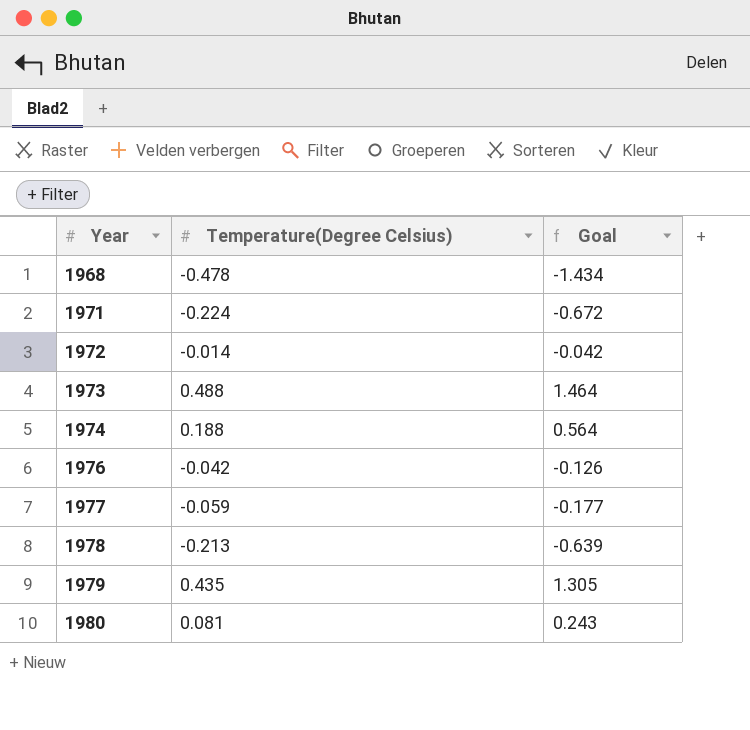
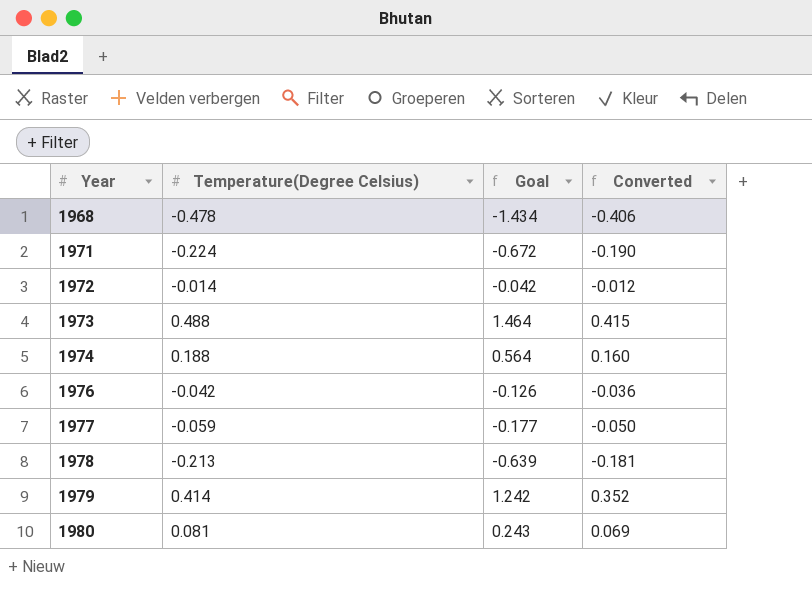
column Converted | formula: none -> [Temperature(Degree Celsius)] * 0.85
1979 | Temperature(Degree Celsius): 0.435 -> 0.414
1979 | Goal: 1.305 -> 1.242

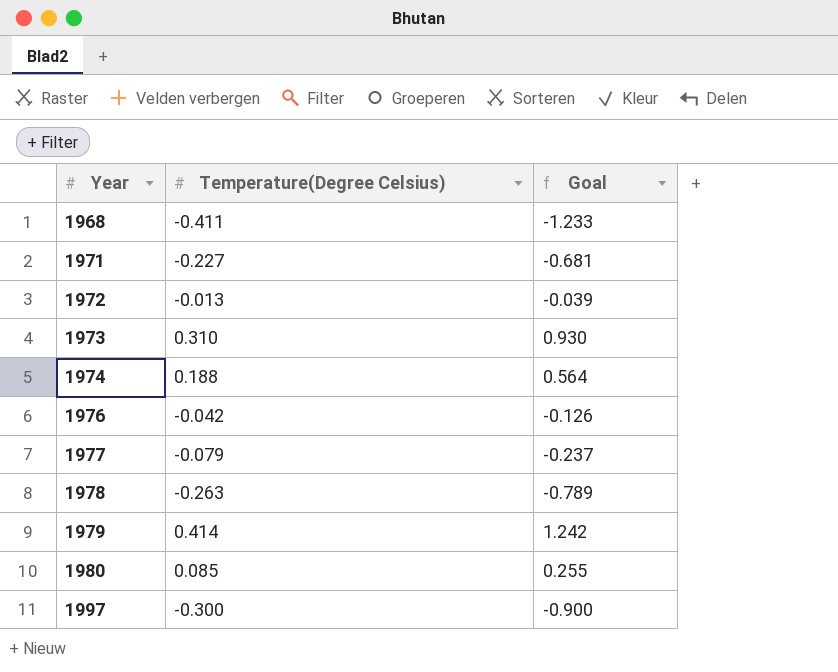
column Converted | formula: [Temperature(Degree Celsius)] * 0.85 -> none
1968 | Temperature(Degree Celsius): -0.478 -> -0.411
1968 | Goal: -1.434 -> -1.233
1971 | Temperature(Degree Celsius): -0.224 -> -0.227
1971 | Goal: -0.672 -> -0.681
1972 | Temperature(Degree Celsius): -0.014 -> -0.013
1972 | Goal: -0.042 -> -0.039
1973 | Temperature(Degree Celsius): 0.488 -> 0.310
1973 | Goal: 1.464 -> 0.930
1977 | Temperature(Degree Celsius): -0.059 -> -0.079
1977 | Goal: -0.177 -> -0.237
1978 | Temperature(Degree Celsius): -0.213 -> -0.263
1978 | Goal: -0.639 -> -0.789
1980 | Temperature(Degree Celsius): 0.081 -> 0.085
1980 | Goal: 0.243 -> 0.255
row 1997: none -> -0.300 | -0.900

